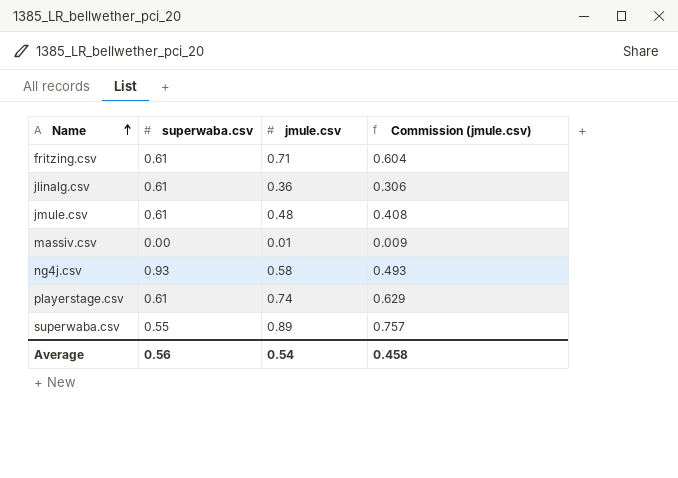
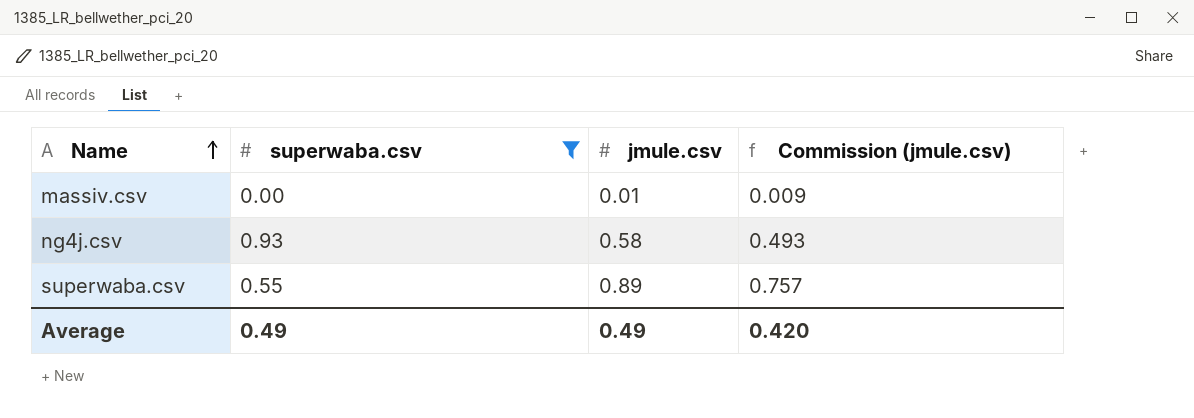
filter: none -> superwaba.csv != 0.61
Average | superwaba.csv: 0.56 -> 0.49
Average | jmule.csv: 0.54 -> 0.49
Average | Commission (jmule.csv): 0.458 -> 0.420

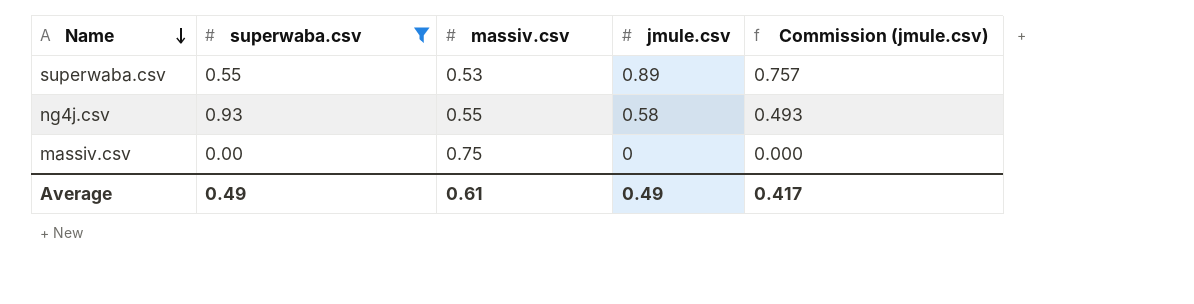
row order: Name ascending -> Name descending
column massiv.csv | position: none -> 3
massiv.csv | jmule.csv: 0.01 -> 0
massiv.csv | Commission (jmule.csv): 0.009 -> 0.000
Average | Commission (jmule.csv): 0.420 -> 0.417

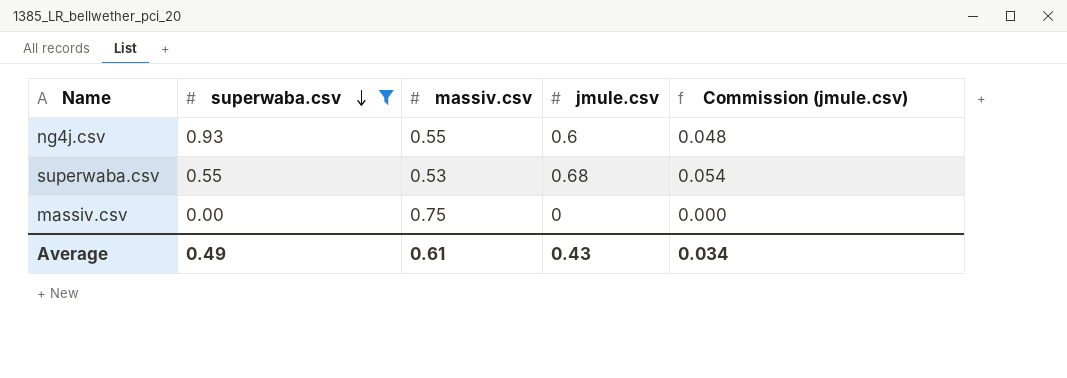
row order: Name descending -> superwaba.csv descending
column Commission (jmule.csv) | formula: [jmule.csv] * 0.85 -> [jmule.csv] * 0.08
ng4j.csv | jmule.csv: 0.58 -> 0.6
superwaba.csv | jmule.csv: 0.89 -> 0.68
Average | jmule.csv: 0.49 -> 0.43
Average | Commission (jmule.csv): 0.417 -> 0.034

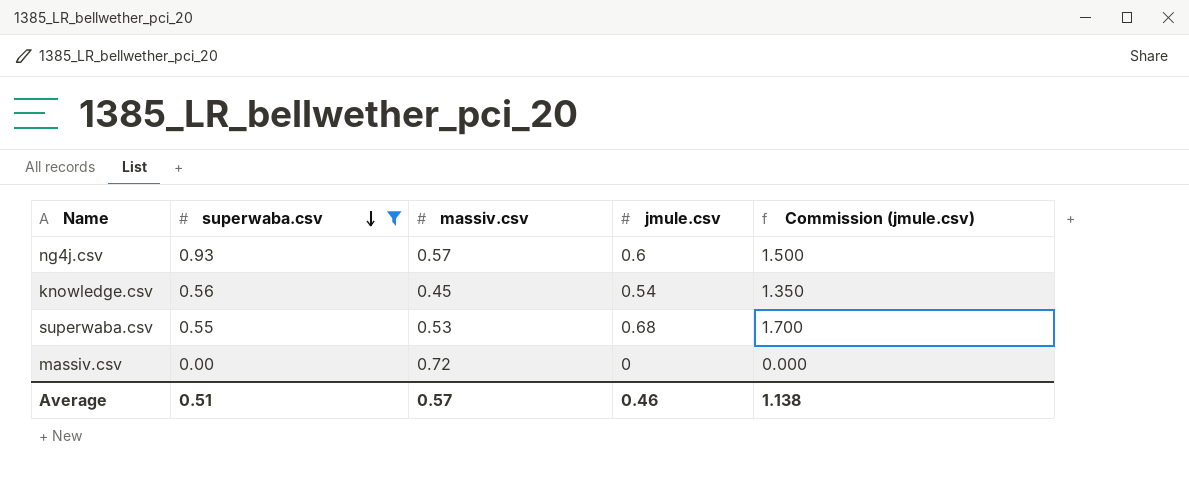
column Commission (jmule.csv) | formula: [jmule.csv] * 0.08 -> [jmule.csv] * 2.5
ng4j.csv | massiv.csv: 0.55 -> 0.57
row knowledge.csv: none -> 0.56 | 0.45 | 0.54 | 1.350
massiv.csv | massiv.csv: 0.75 -> 0.72
Average | superwaba.csv: 0.49 -> 0.51
Average | massiv.csv: 0.61 -> 0.57
Average | jmule.csv: 0.43 -> 0.46
Average | Commission (jmule.csv): 0.034 -> 1.138

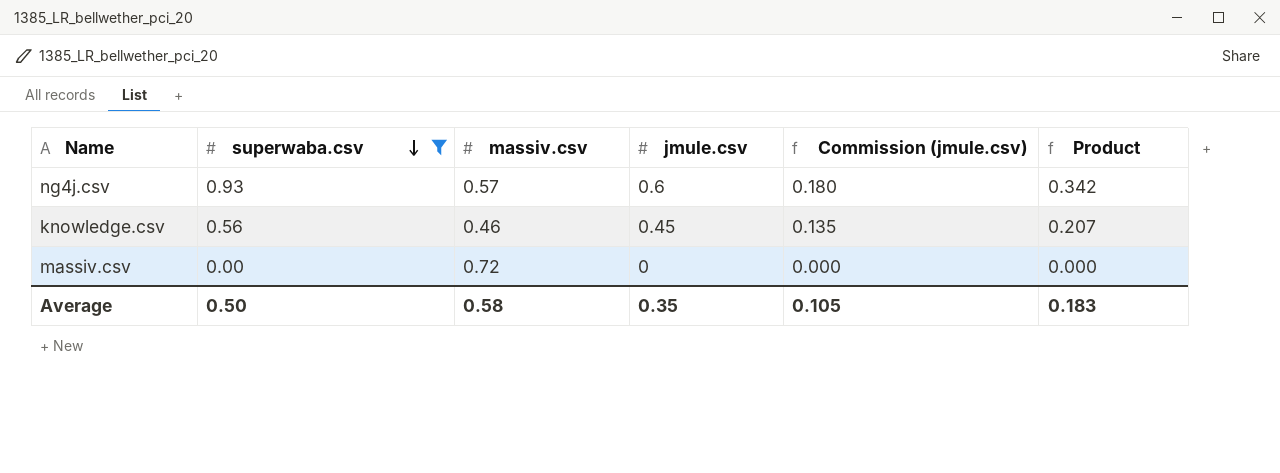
column Commission (jmule.csv) | formula: [jmule.csv] * 2.5 -> [jmule.csv] * 0.3
column Product | formula: none -> [massiv.csv] * [jmule.csv]
row superwaba.csv: 0.55 | 0.53 | 0.68 | 1.700 -> none
knowledge.csv | massiv.csv: 0.45 -> 0.46
knowledge.csv | jmule.csv: 0.54 -> 0.45
Average | superwaba.csv: 0.51 -> 0.50
Average | massiv.csv: 0.57 -> 0.58
Average | jmule.csv: 0.46 -> 0.35
Average | Commission (jmule.csv): 1.138 -> 0.105

